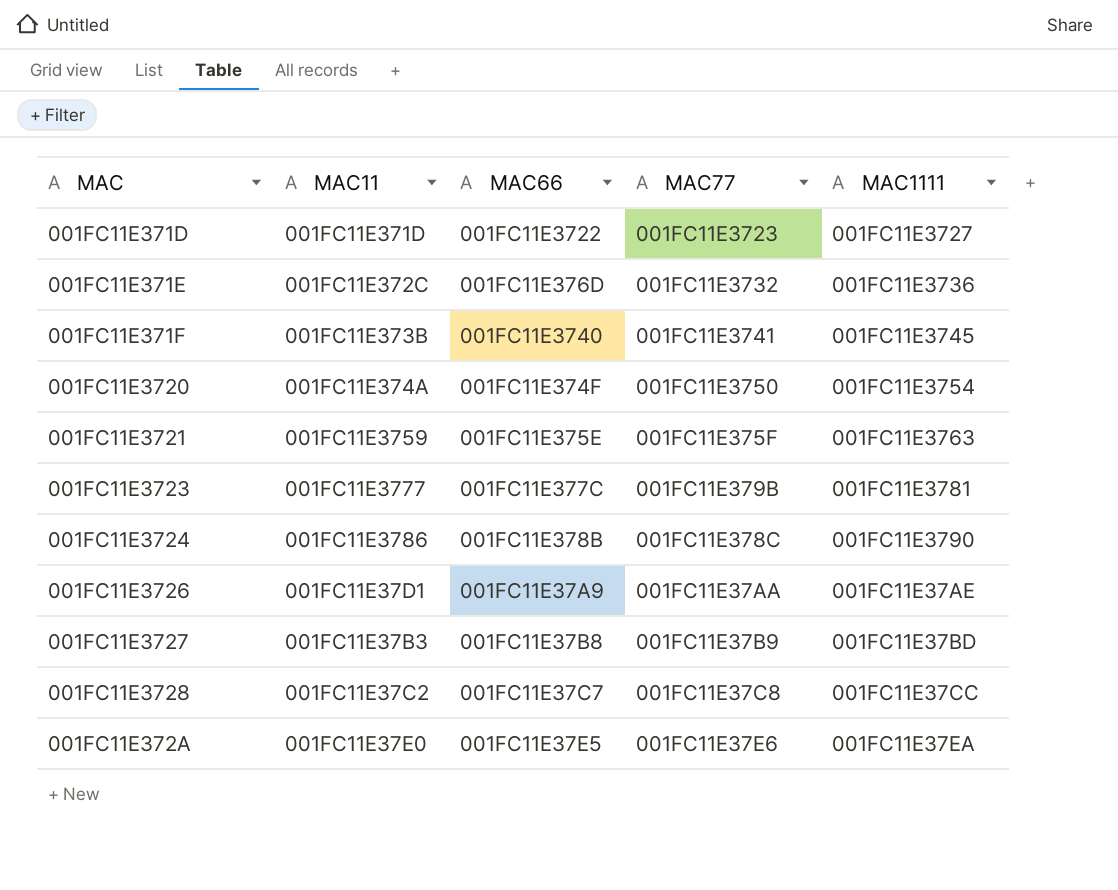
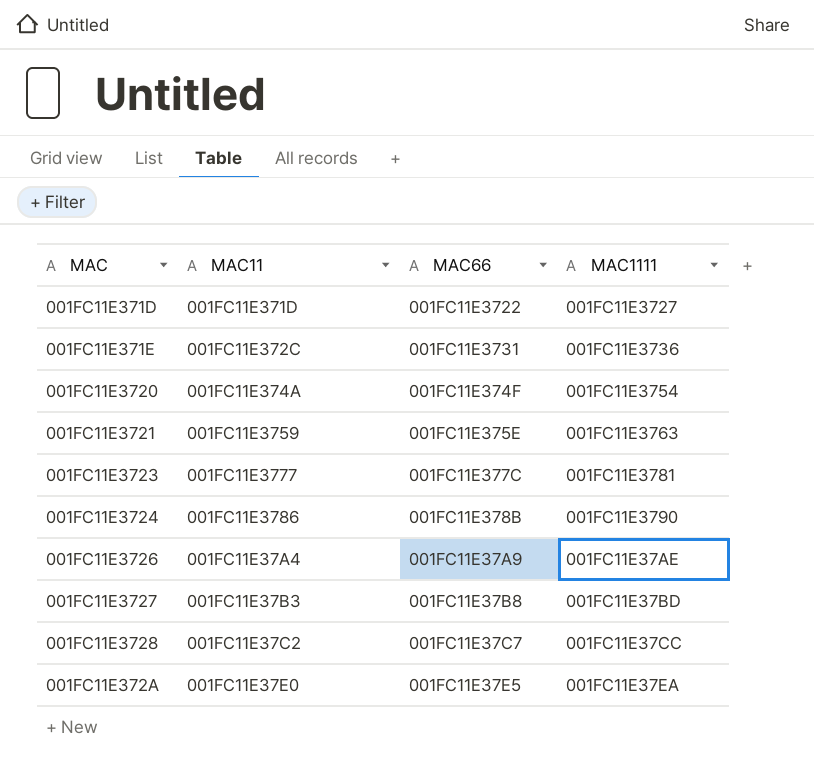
column MAC77 | position: 4 -> none
row 001FC11E371F: 001FC11E373B | 001FC11E3740 | 001FC11E3741 | 001FC11E3745 -> none
001FC11E371E | MAC66: 001FC11E376D -> 001FC11E3731
001FC11E3726 | MAC11: 001FC11E37D1 -> 001FC11E37A4

